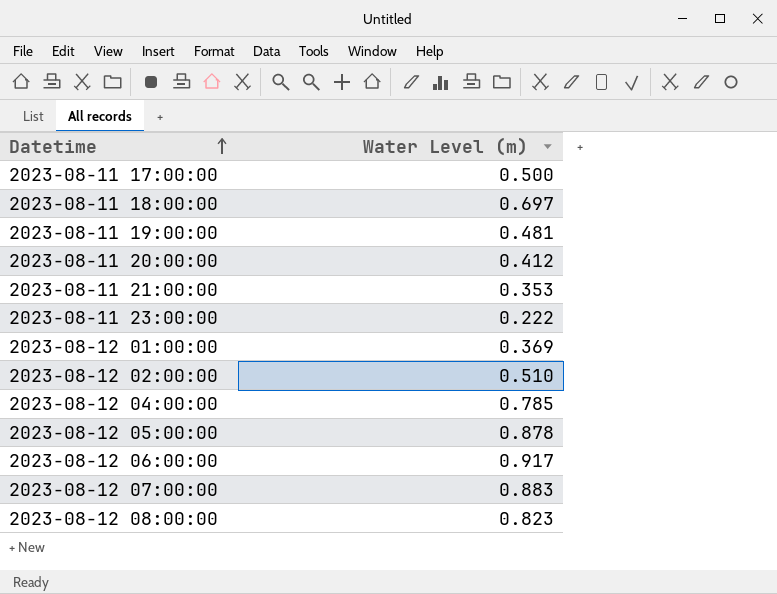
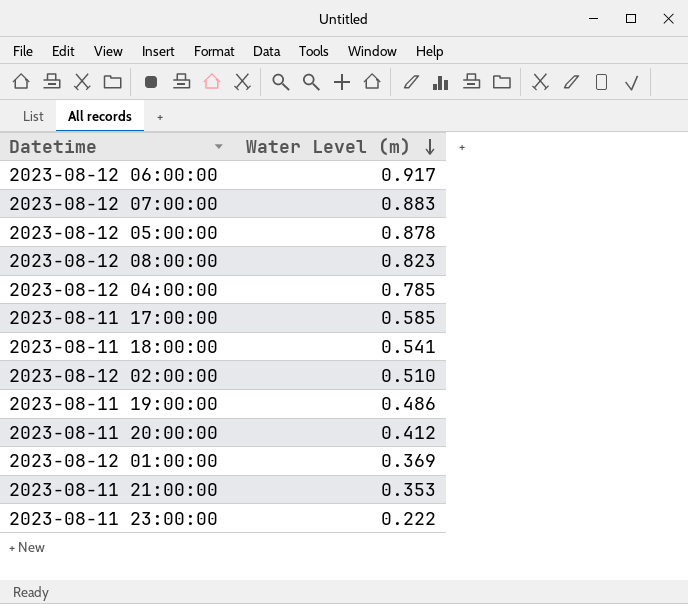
row order: Datetime ascending -> Water Level (m) descending
2023-08-11 17:00:00 | Water Level (m): 0.500 -> 0.585
2023-08-11 18:00:00 | Water Level (m): 0.697 -> 0.541
2023-08-11 19:00:00 | Water Level (m): 0.481 -> 0.486

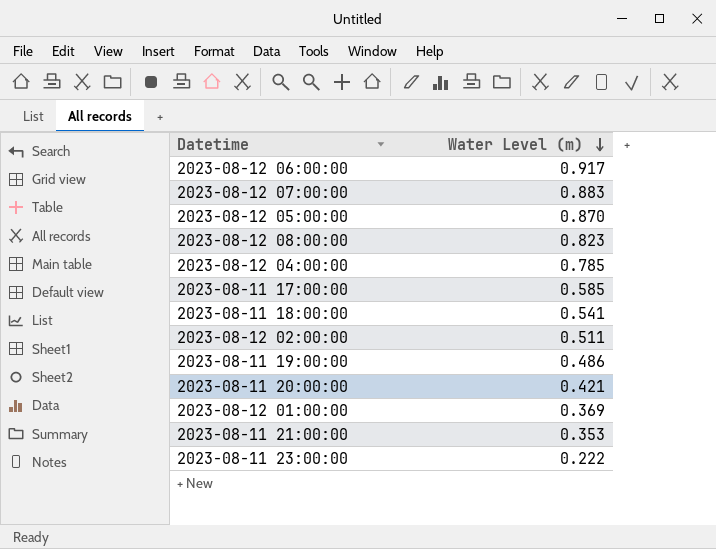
2023-08-12 05:00:00 | Water Level (m): 0.878 -> 0.870
2023-08-12 02:00:00 | Water Level (m): 0.510 -> 0.511
2023-08-11 20:00:00 | Water Level (m): 0.412 -> 0.421

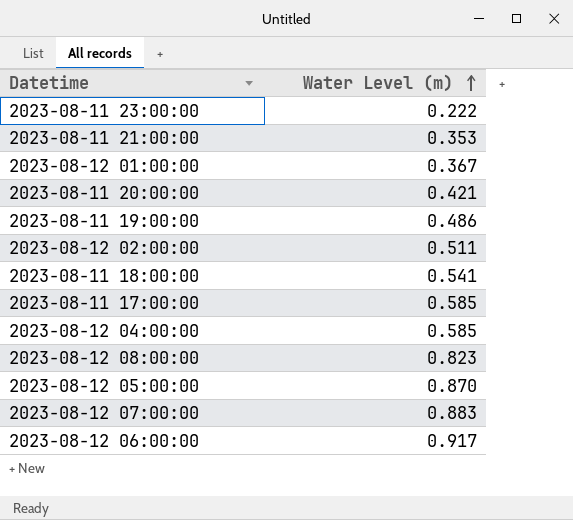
row order: Water Level (m) descending -> Water Level (m) ascending
2023-08-12 01:00:00 | Water Level (m): 0.369 -> 0.367
2023-08-12 04:00:00 | Water Level (m): 0.785 -> 0.585

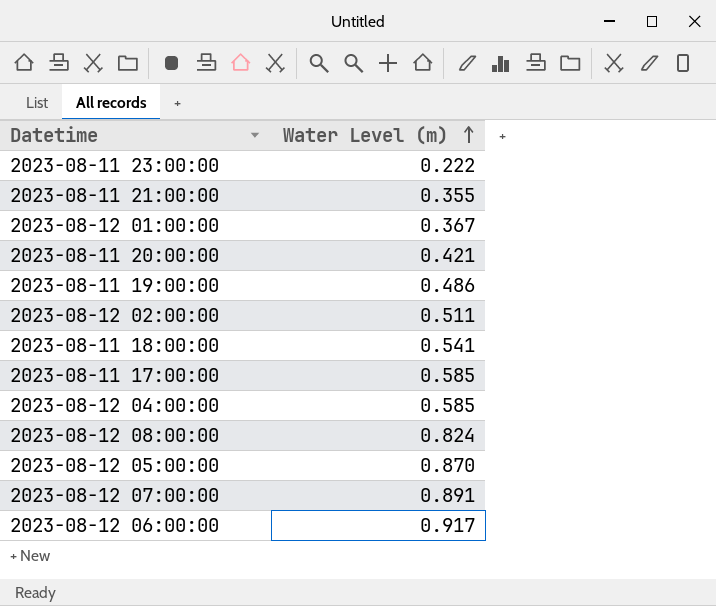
2023-08-11 21:00:00 | Water Level (m): 0.353 -> 0.355
2023-08-12 08:00:00 | Water Level (m): 0.823 -> 0.824
2023-08-12 07:00:00 | Water Level (m): 0.883 -> 0.891

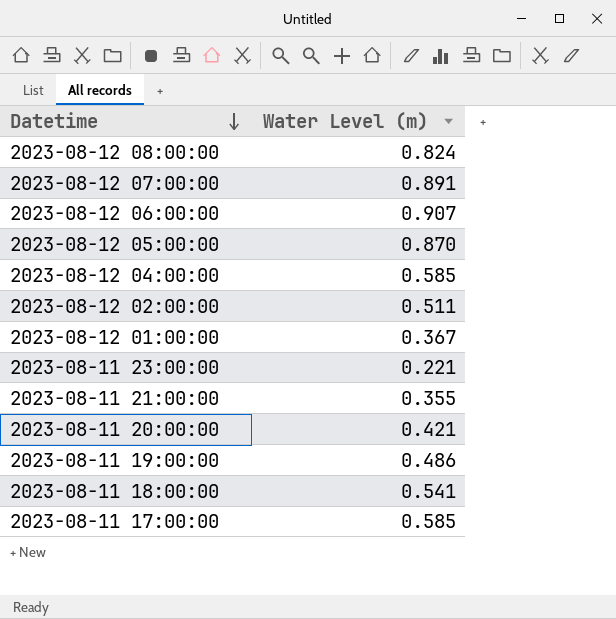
row order: Water Level (m) ascending -> Datetime descending
2023-08-12 06:00:00 | Water Level (m): 0.917 -> 0.907
2023-08-11 23:00:00 | Water Level (m): 0.222 -> 0.221

